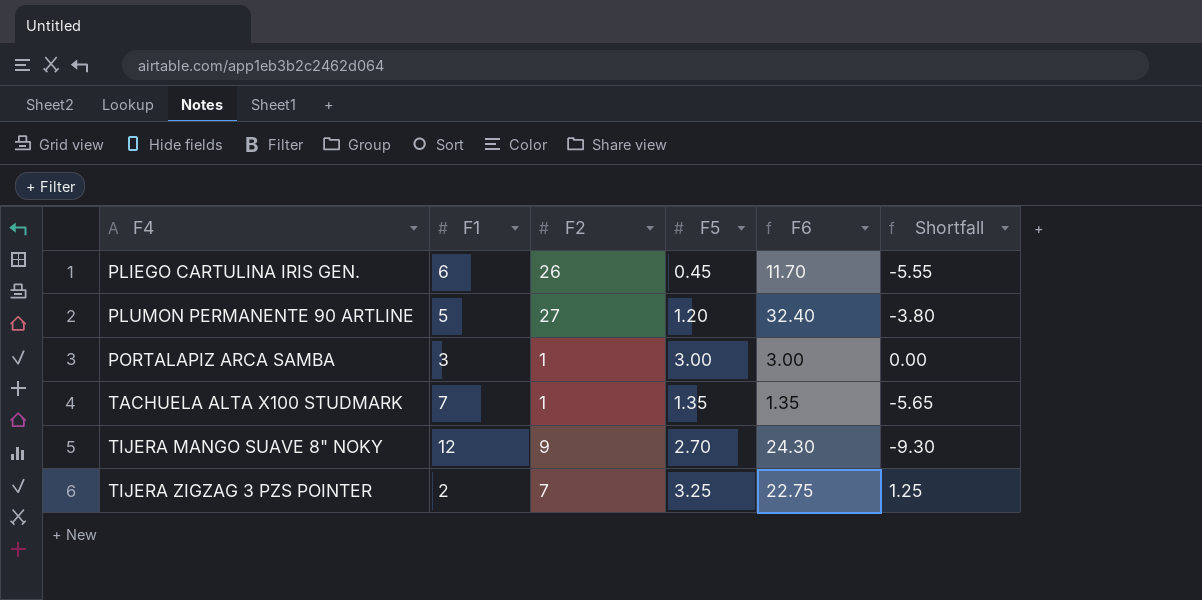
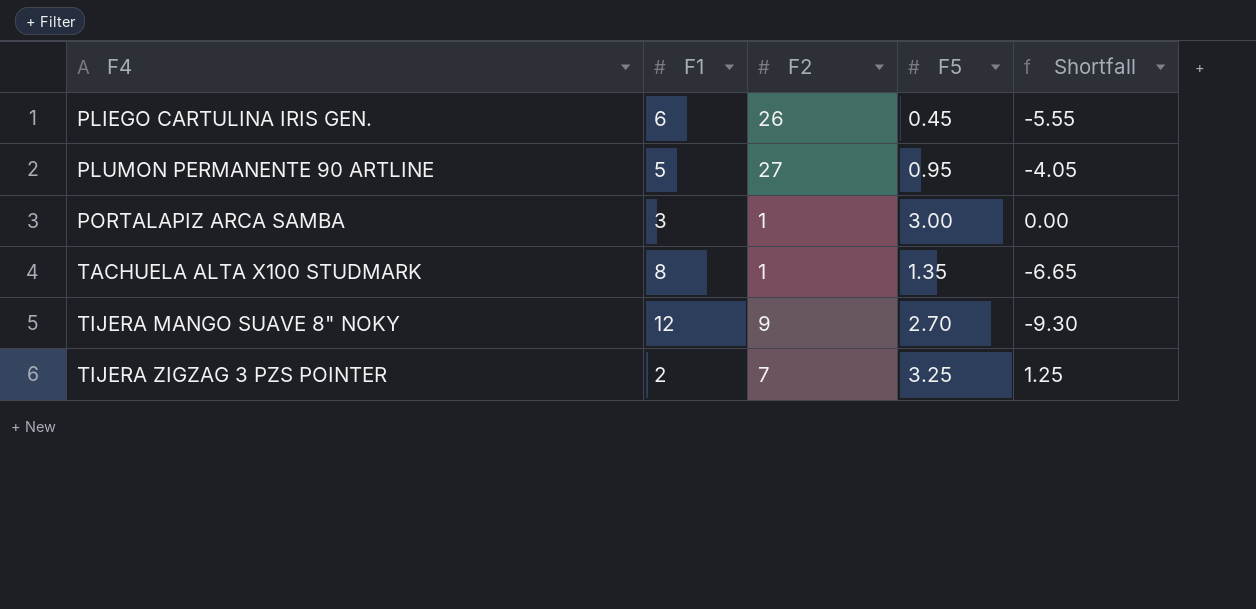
column F6 | formula: [F2] * [F5] -> none
PLUMON PERMANENTE 90 ARTLINE | F5: 1.20 -> 0.95
PLUMON PERMANENTE 90 ARTLINE | Shortfall: -3.80 -> -4.05
TACHUELA ALTA X100 STUDMARK | F1: 7 -> 8
TACHUELA ALTA X100 STUDMARK | Shortfall: -5.65 -> -6.65

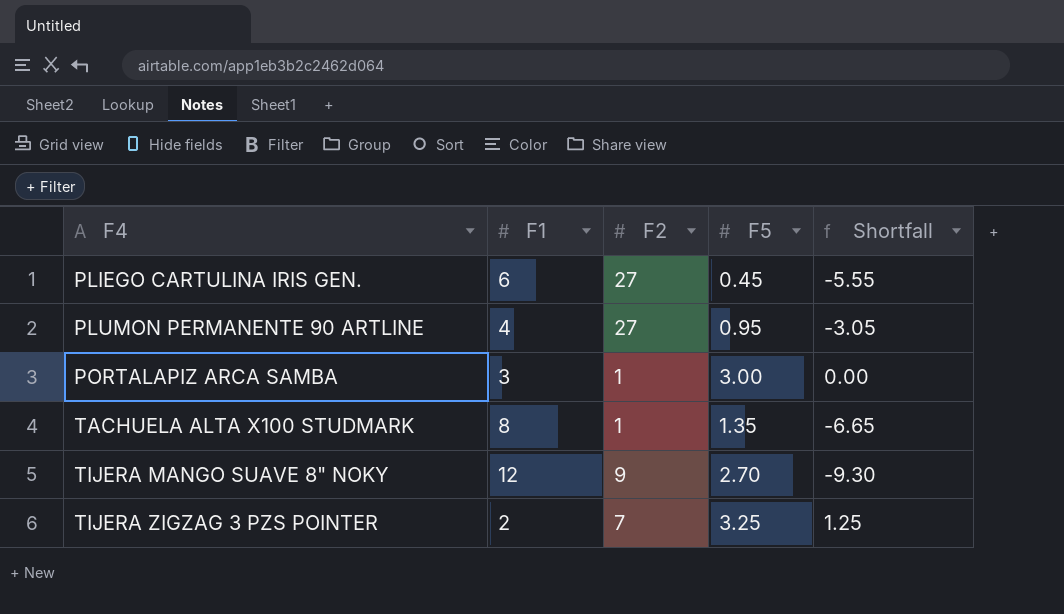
PLIEGO CARTULINA IRIS GEN. | F2: 26 -> 27
PLUMON PERMANENTE 90 ARTLINE | F1: 5 -> 4
PLUMON PERMANENTE 90 ARTLINE | Shortfall: -4.05 -> -3.05

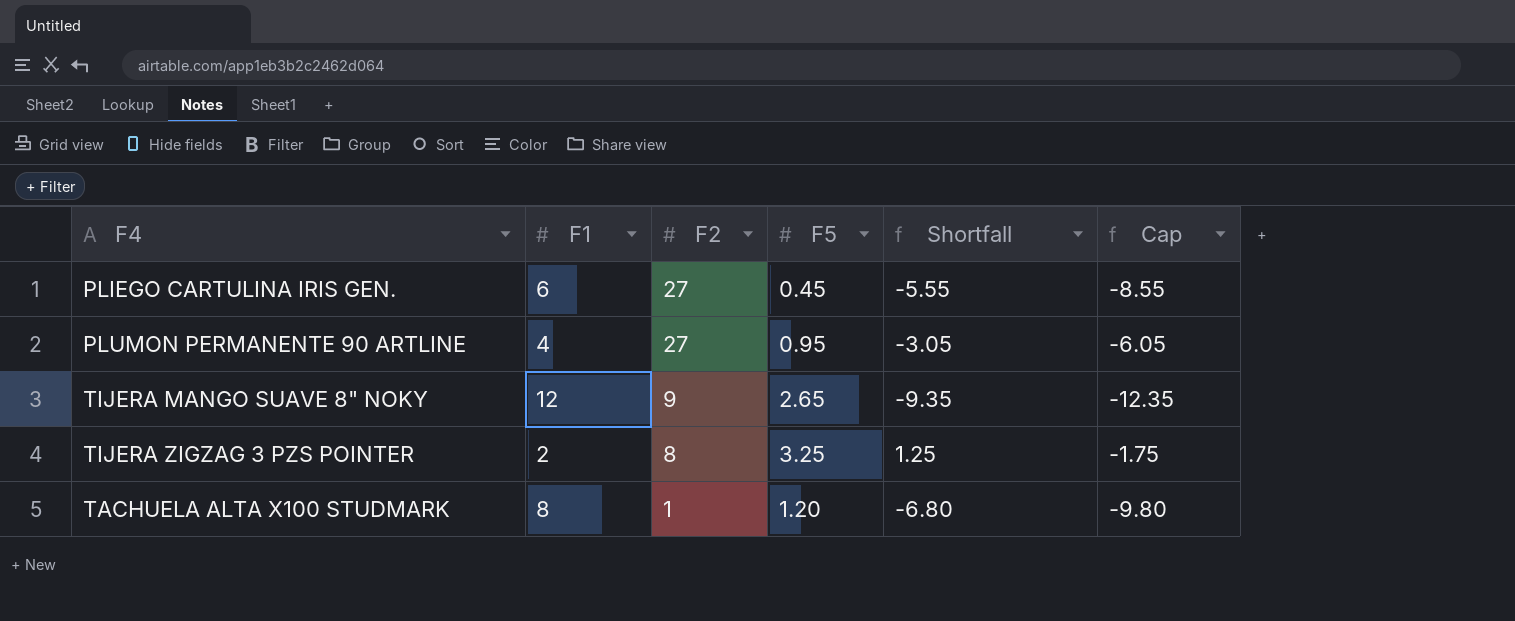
row order: F4 ascending -> F2 descending
column Cap | formula: none -> [Shortfall] - 3
row PORTALAPIZ ARCA SAMBA: 3 | 1 | 3.00 | 0.00 -> none
TIJERA MANGO SUAVE 8" NOKY | F5: 2.70 -> 2.65
TIJERA MANGO SUAVE 8" NOKY | Shortfall: -9.30 -> -9.35
TIJERA ZIGZAG 3 PZS POINTER | F2: 7 -> 8
TACHUELA ALTA X100 STUDMARK | F5: 1.35 -> 1.20
TACHUELA ALTA X100 STUDMARK | Shortfall: -6.65 -> -6.80

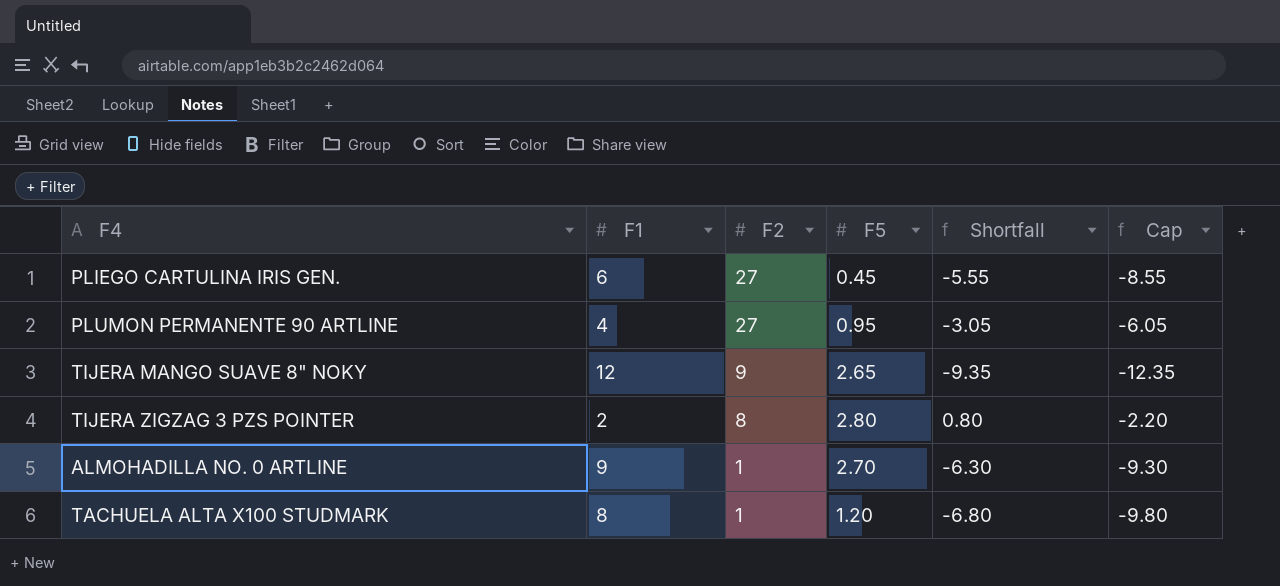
TIJERA ZIGZAG 3 PZS POINTER | F5: 3.25 -> 2.80
TIJERA ZIGZAG 3 PZS POINTER | Shortfall: 1.25 -> 0.80
TIJERA ZIGZAG 3 PZS POINTER | Cap: -1.75 -> -2.20
row ALMOHADILLA NO. 0 ARTLINE: none -> 9 | 1 | 2.70 | -6.30 | -9.30

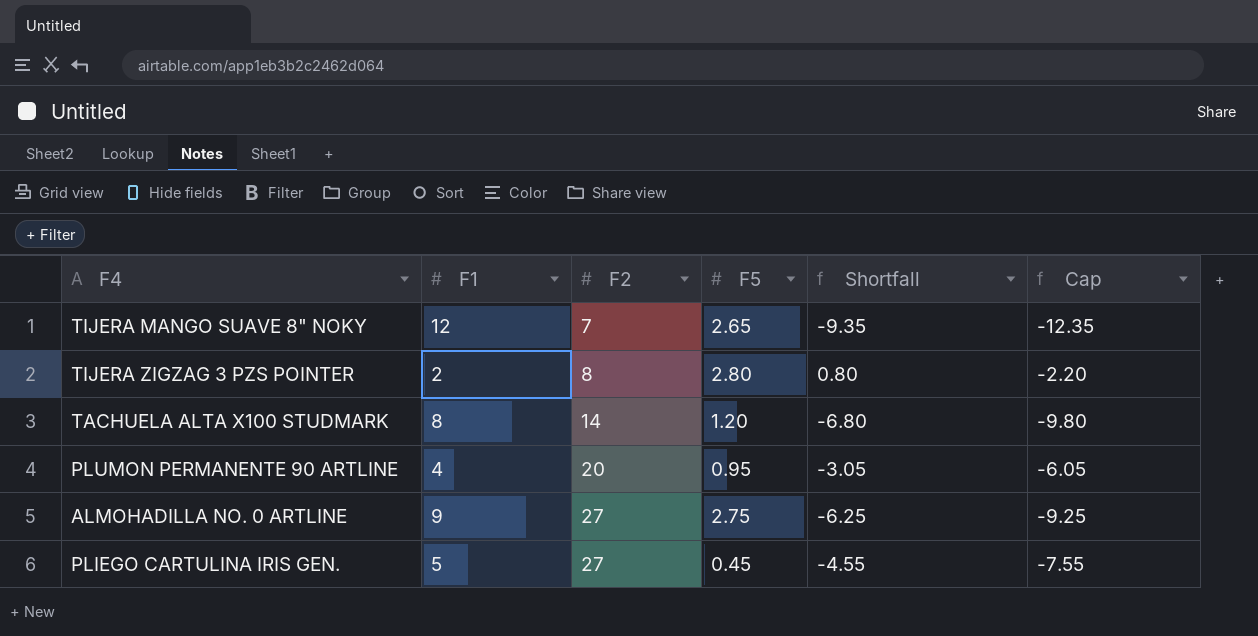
row order: F2 descending -> F2 ascending
TIJERA MANGO SUAVE 8" NOKY | F2: 9 -> 7
TACHUELA ALTA X100 STUDMARK | F2: 1 -> 14
PLUMON PERMANENTE 90 ARTLINE | F2: 27 -> 20
ALMOHADILLA NO. 0 ARTLINE | F2: 1 -> 27
ALMOHADILLA NO. 0 ARTLINE | F5: 2.70 -> 2.75
ALMOHADILLA NO. 0 ARTLINE | Shortfall: -6.30 -> -6.25
ALMOHADILLA NO. 0 ARTLINE | Cap: -9.30 -> -9.25
PLIEGO CARTULINA IRIS GEN. | F1: 6 -> 5
PLIEGO CARTULINA IRIS GEN. | Shortfall: -5.55 -> -4.55
PLIEGO CARTULINA IRIS GEN. | Cap: -8.55 -> -7.55

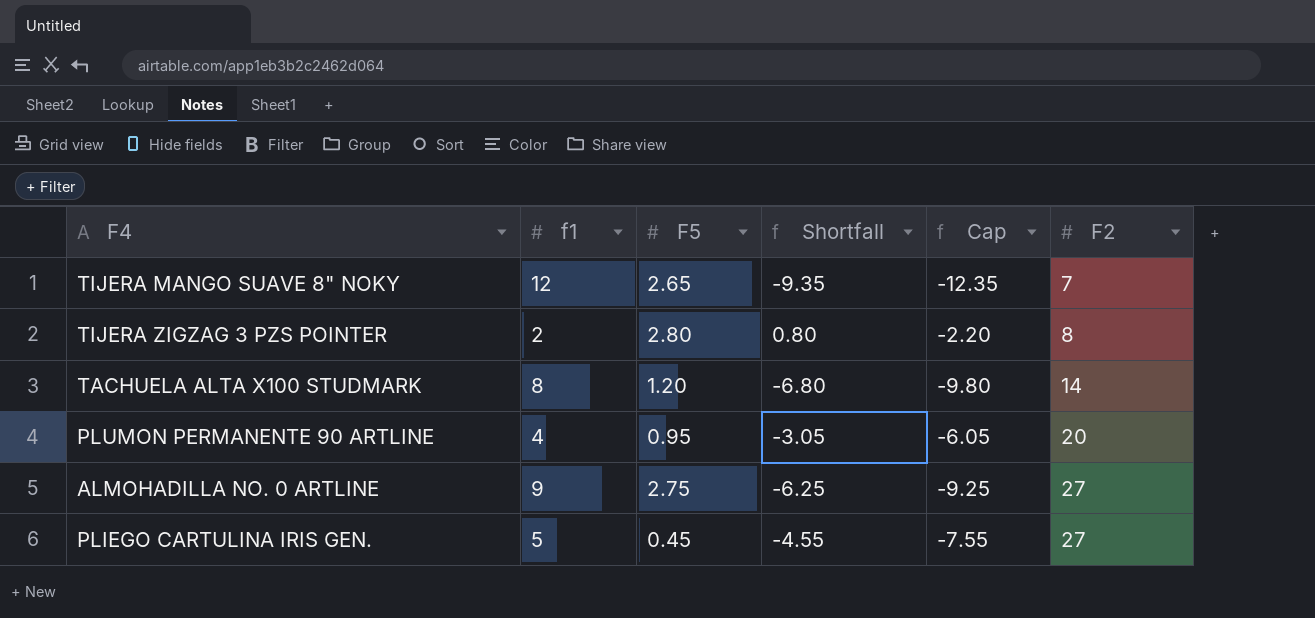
column name: F1 -> f1
column F2 | position: 3 -> 6

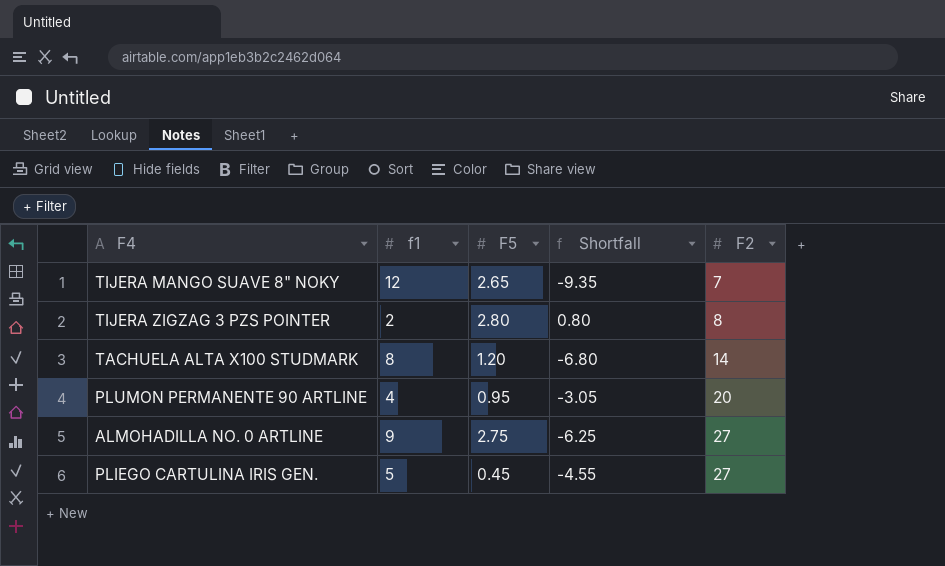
column Cap | formula: [Shortfall] - 3 -> none

